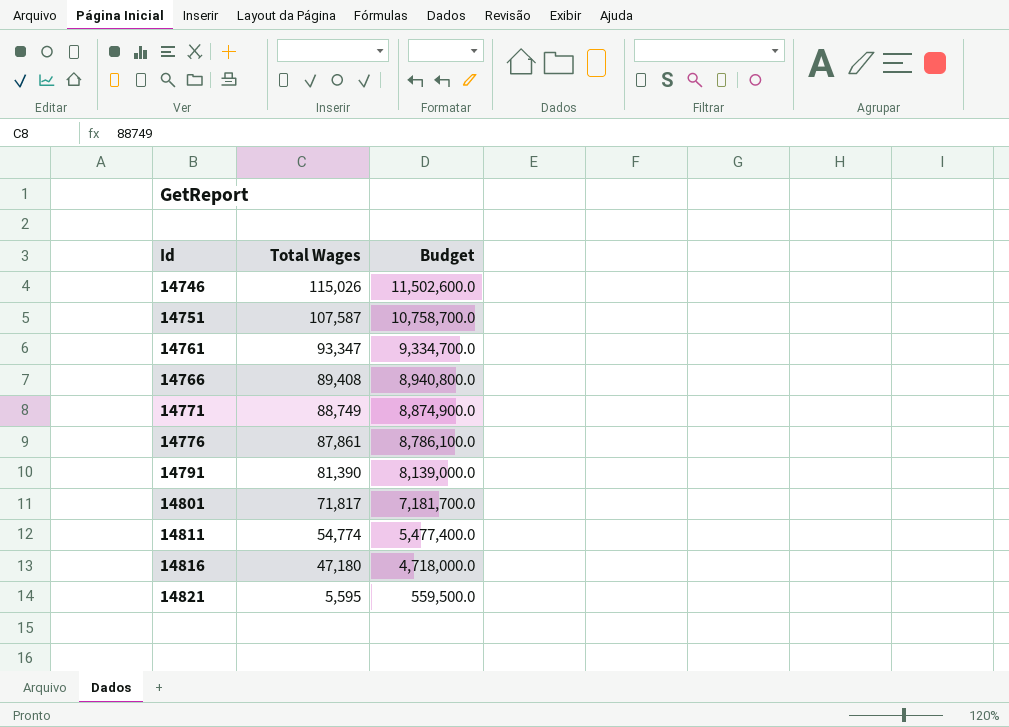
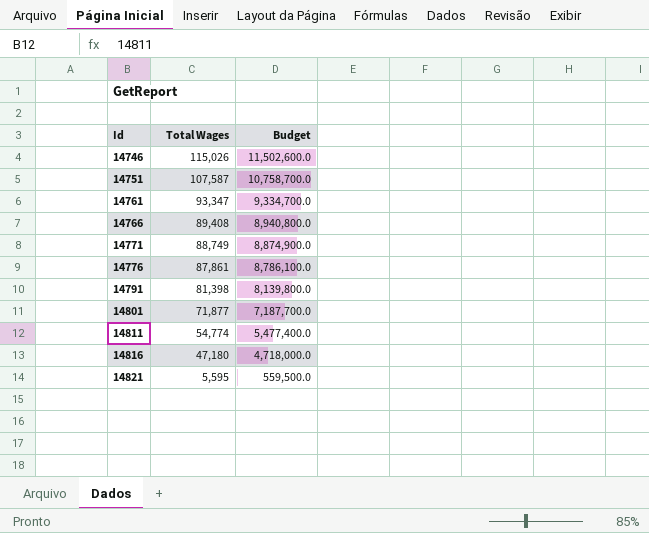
14791 | Total Wages: 81,390 -> 81,398
14791 | Budget: 8,139,000.0 -> 8,139,800.0
14801 | Total Wages: 71,817 -> 71,877
14801 | Budget: 7,181,700.0 -> 7,187,700.0

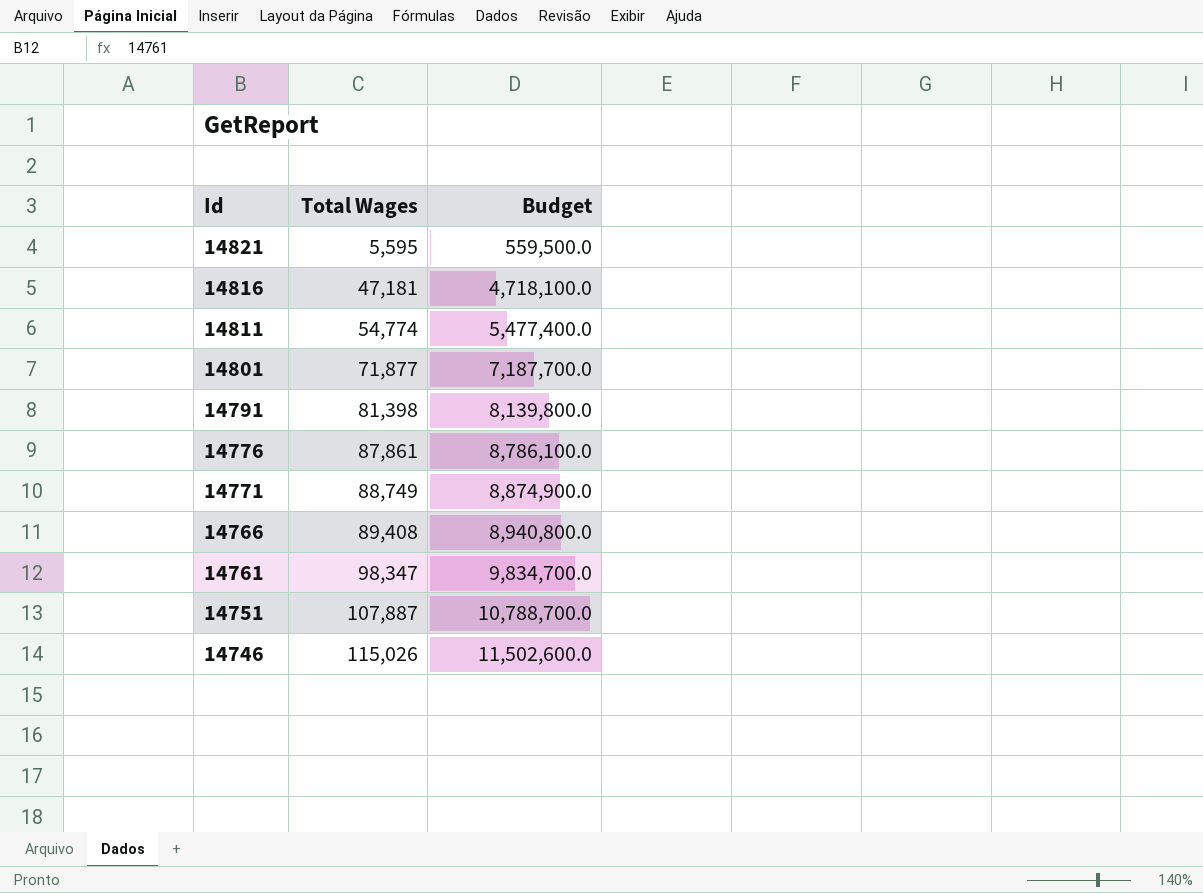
row order: Id ascending -> Id descending
14816 | Total Wages: 47,180 -> 47,181
14816 | Budget: 4,718,000.0 -> 4,718,100.0
14761 | Total Wages: 93,347 -> 98,347
14761 | Budget: 9,334,700.0 -> 9,834,700.0
14751 | Total Wages: 107,587 -> 107,887
14751 | Budget: 10,758,700.0 -> 10,788,700.0

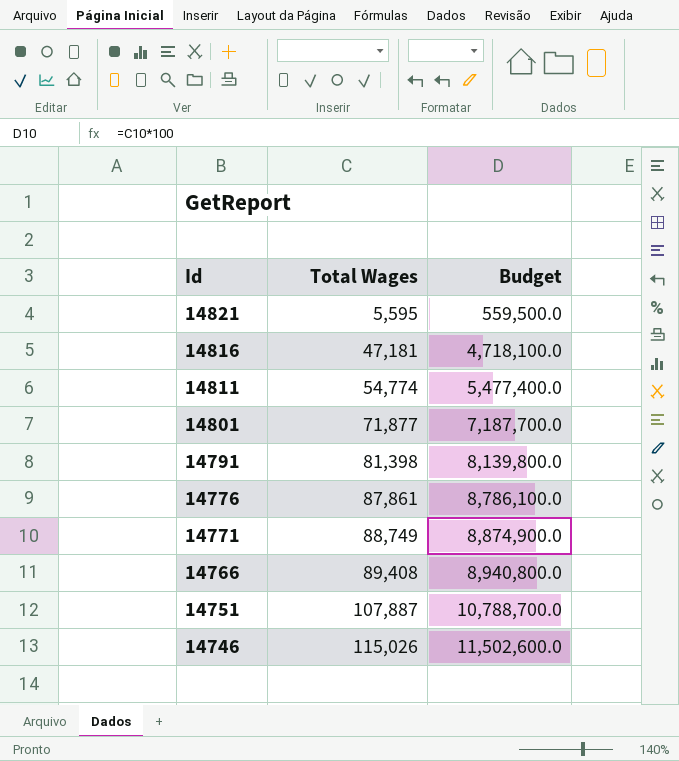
row 14761: 98,347 | 9,834,700.0 -> none

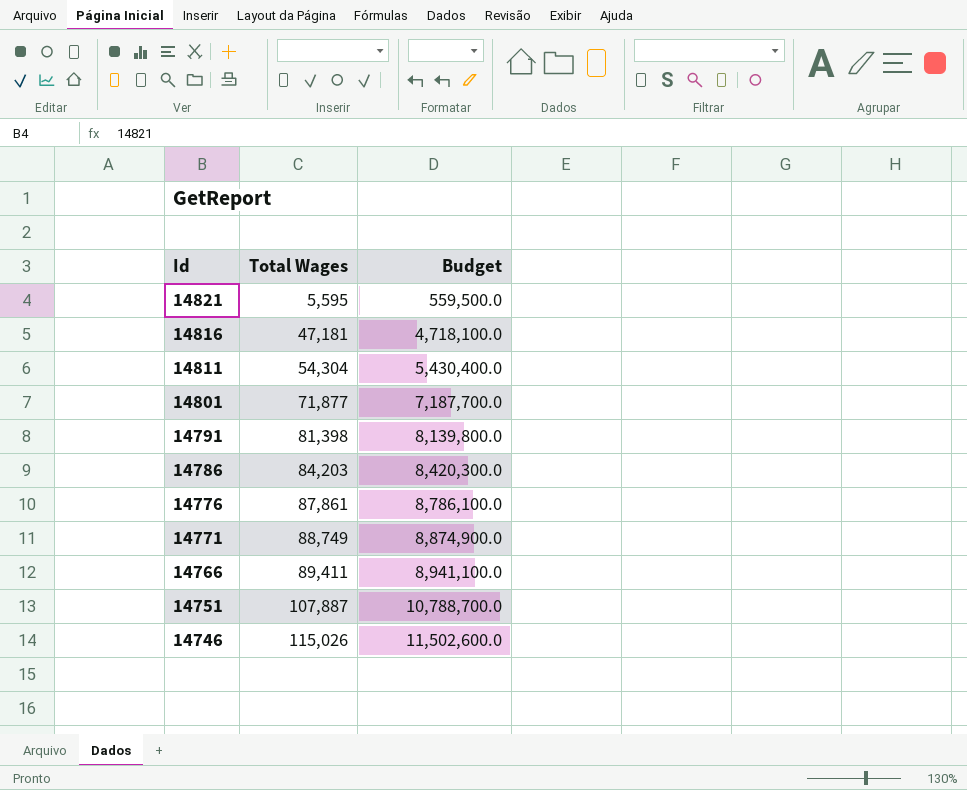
14811 | Total Wages: 54,774 -> 54,304
14811 | Budget: 5,477,400.0 -> 5,430,400.0
row 14786: none -> 84,203 | 8,420,300.0
14766 | Total Wages: 89,408 -> 89,411
14766 | Budget: 8,940,800.0 -> 8,941,100.0

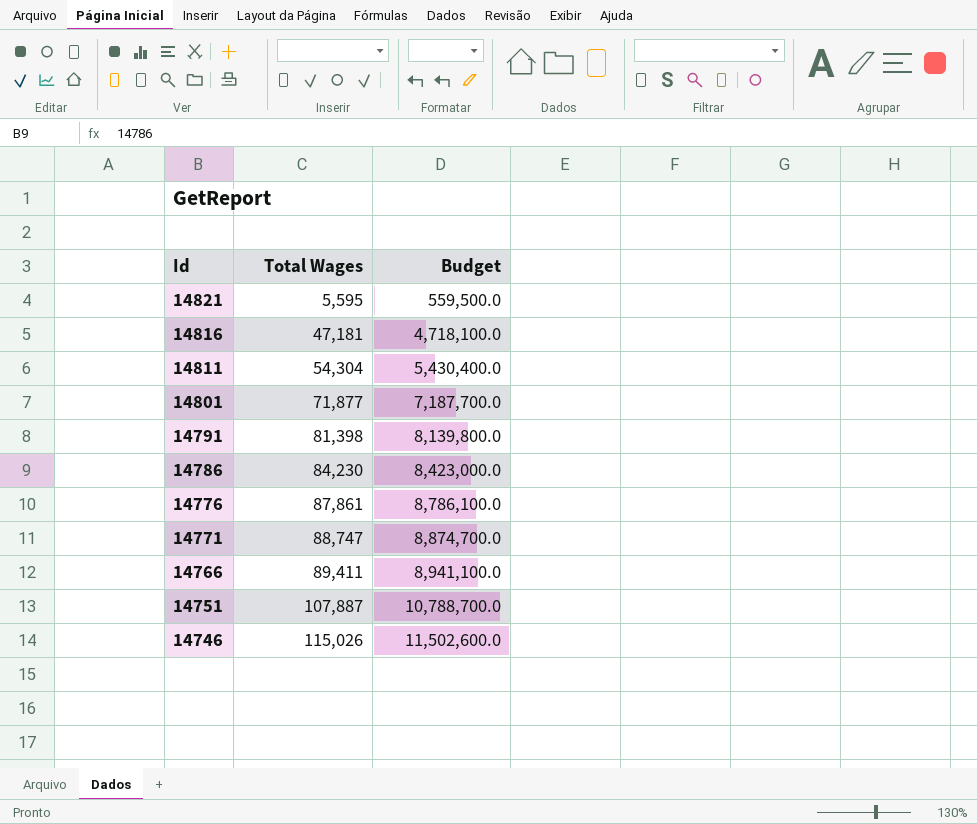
14786 | Total Wages: 84,203 -> 84,230
14786 | Budget: 8,420,300.0 -> 8,423,000.0
14771 | Total Wages: 88,749 -> 88,747
14771 | Budget: 8,874,900.0 -> 8,874,700.0

